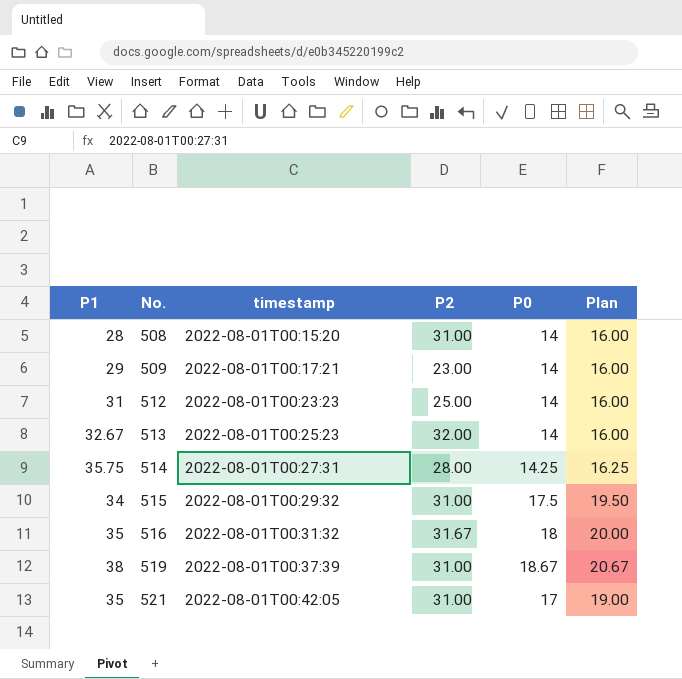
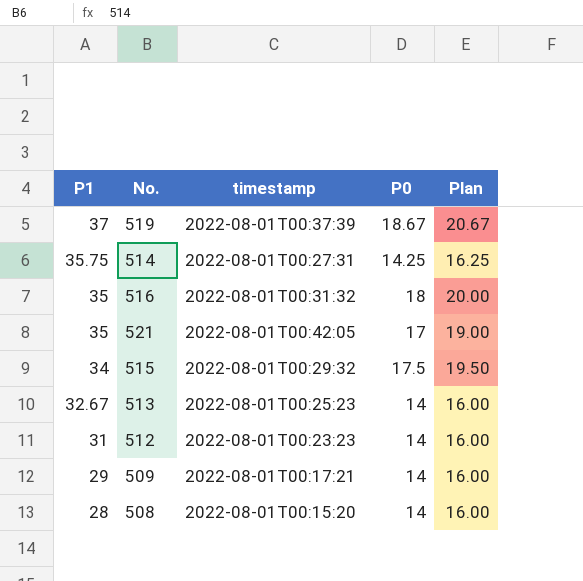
row order: No. ascending -> P1 descending
column P2 | position: 4 -> none
519 | P1: 38 -> 37

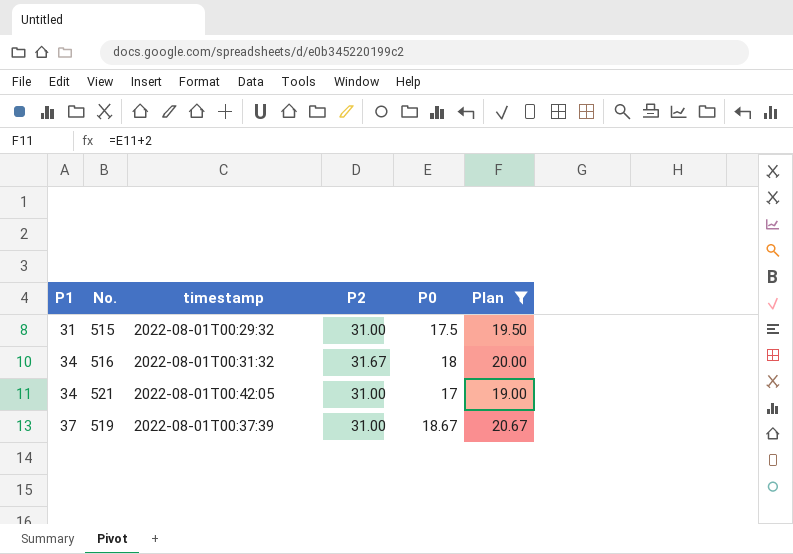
filter: none -> Plan >= 19.00
row order: P1 descending -> P1 ascending
column P2 | position: none -> 4
515 | P1: 34 -> 31
516 | P1: 35 -> 34
521 | P1: 35 -> 34

